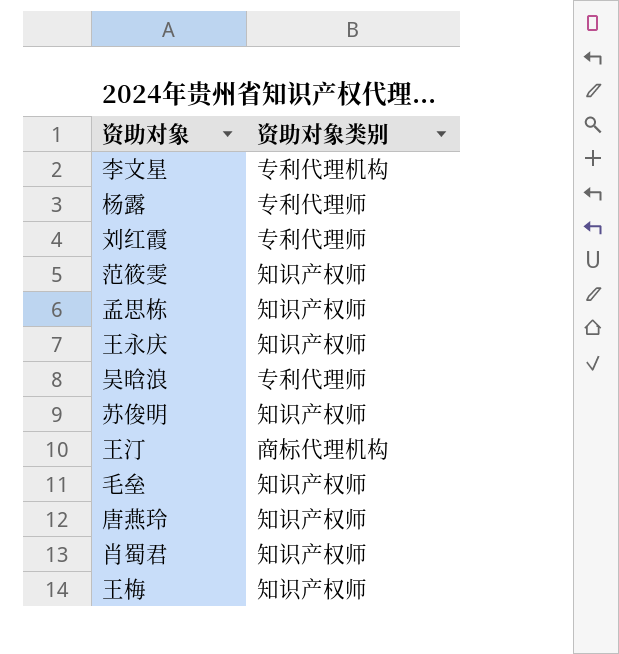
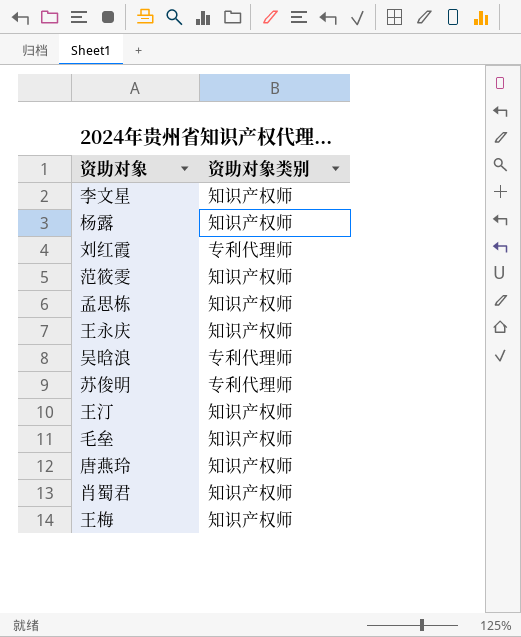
李文星 | 资助对象类别: 专利代理机构 -> 知识产权师
杨露 | 资助对象类别: 专利代理师 -> 知识产权师
苏俊明 | 资助对象类别: 知识产权师 -> 专利代理师
王汀 | 资助对象类别: 商标代理机构 -> 知识产权师

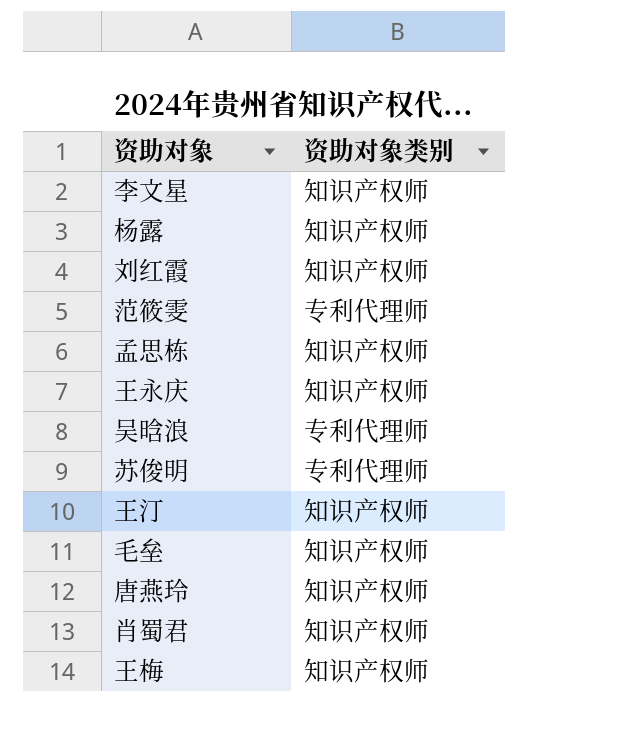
刘红霞 | 资助对象类别: 专利代理师 -> 知识产权师
范筱雯 | 资助对象类别: 知识产权师 -> 专利代理师

